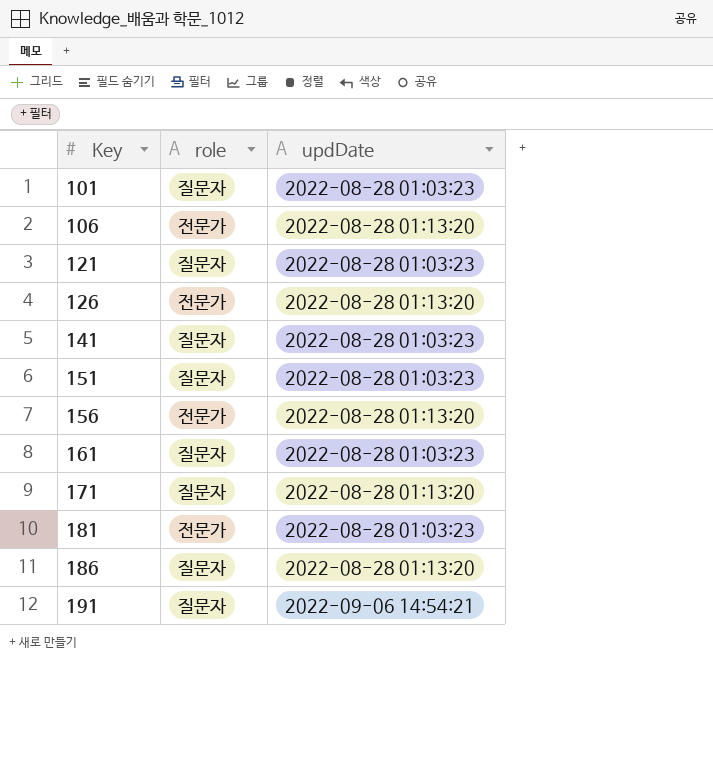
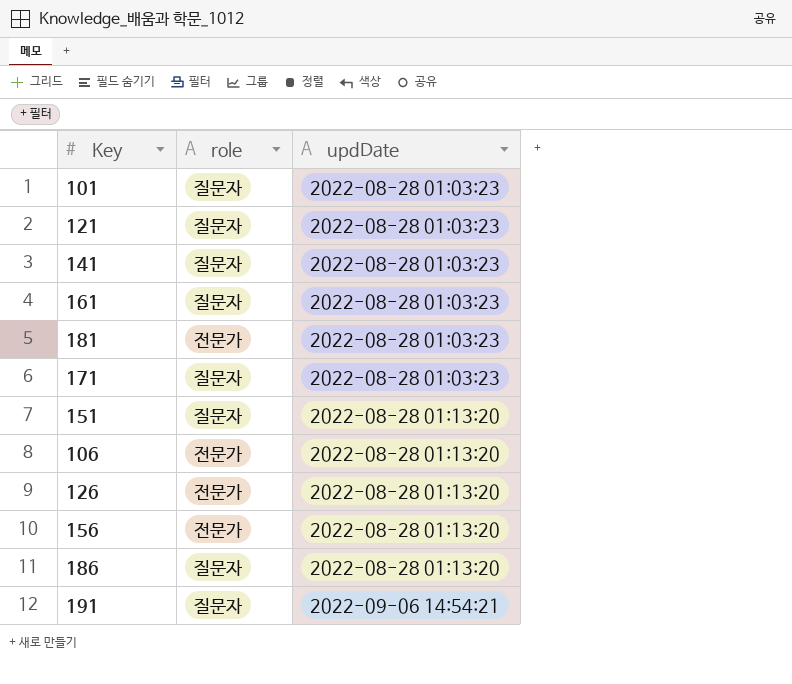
row order: Key ascending -> updDate ascending
171 | updDate: 2022-08-28 01:13:20 -> 2022-08-28 01:03:23
151 | updDate: 2022-08-28 01:03:23 -> 2022-08-28 01:13:20

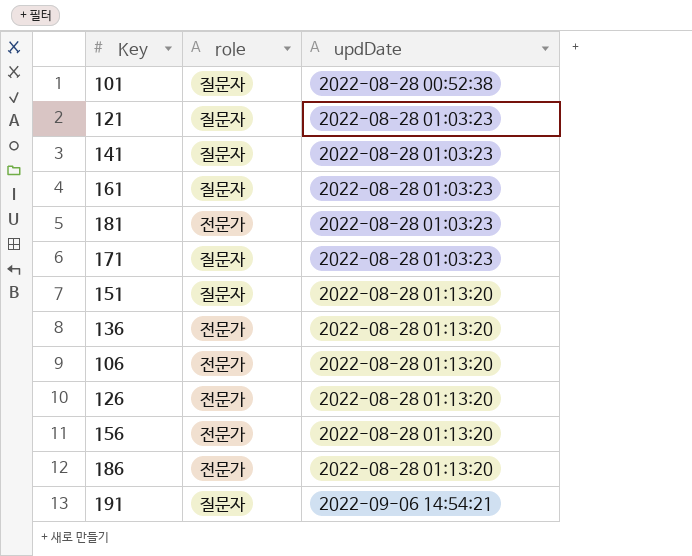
101 | updDate: 2022-08-28 01:03:23 -> 2022-08-28 00:52:38
row 136: none -> 전문가 | 2022-08-28 01:13:20
186 | role: 질문자 -> 전문가

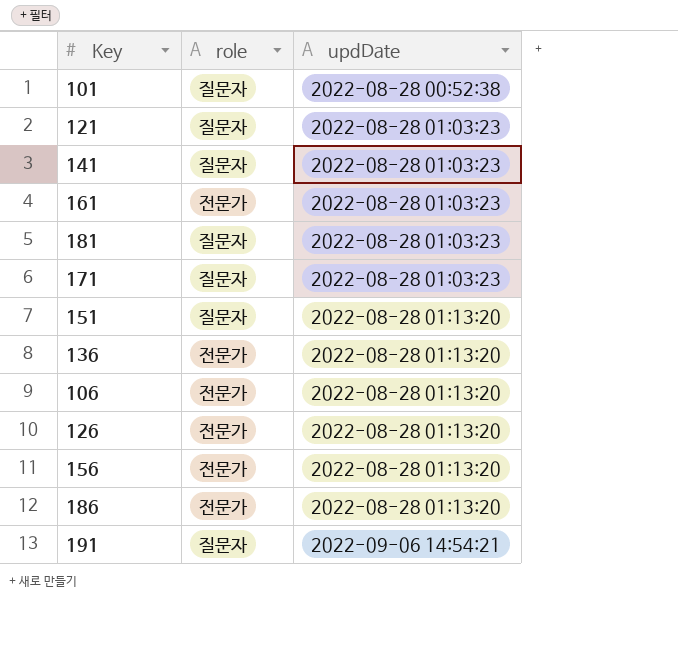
161 | role: 질문자 -> 전문가
181 | role: 전문가 -> 질문자

